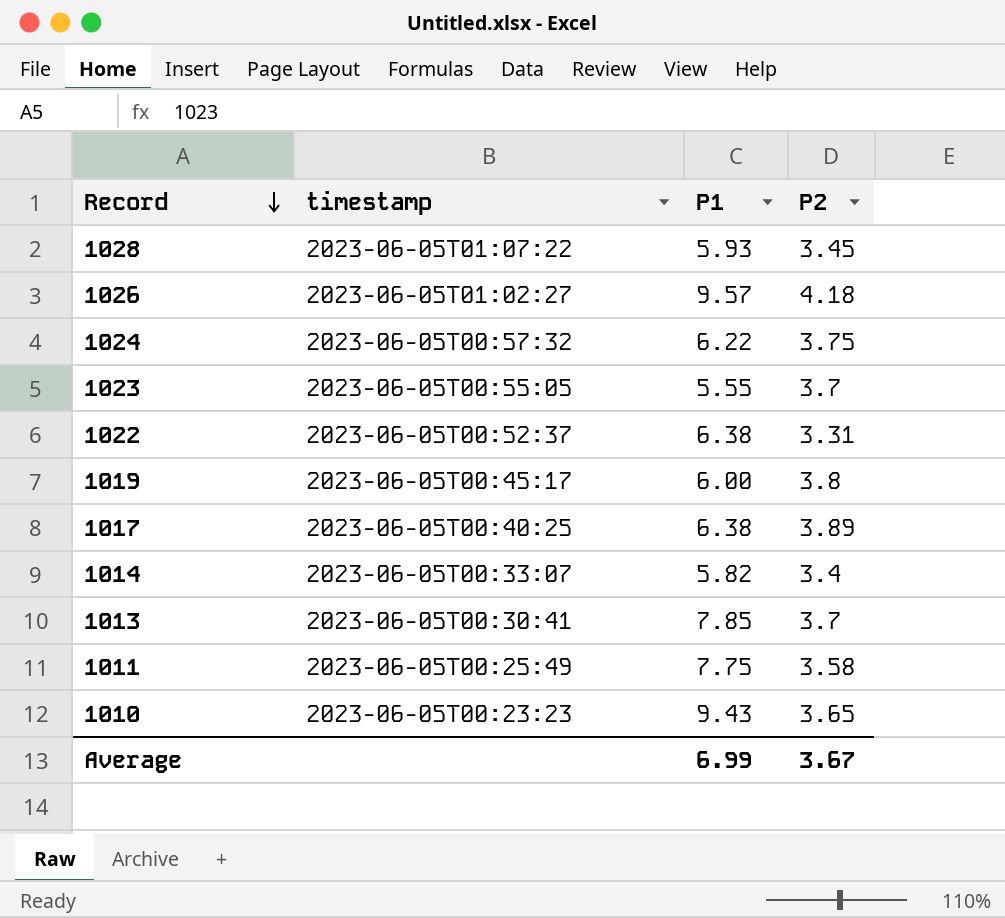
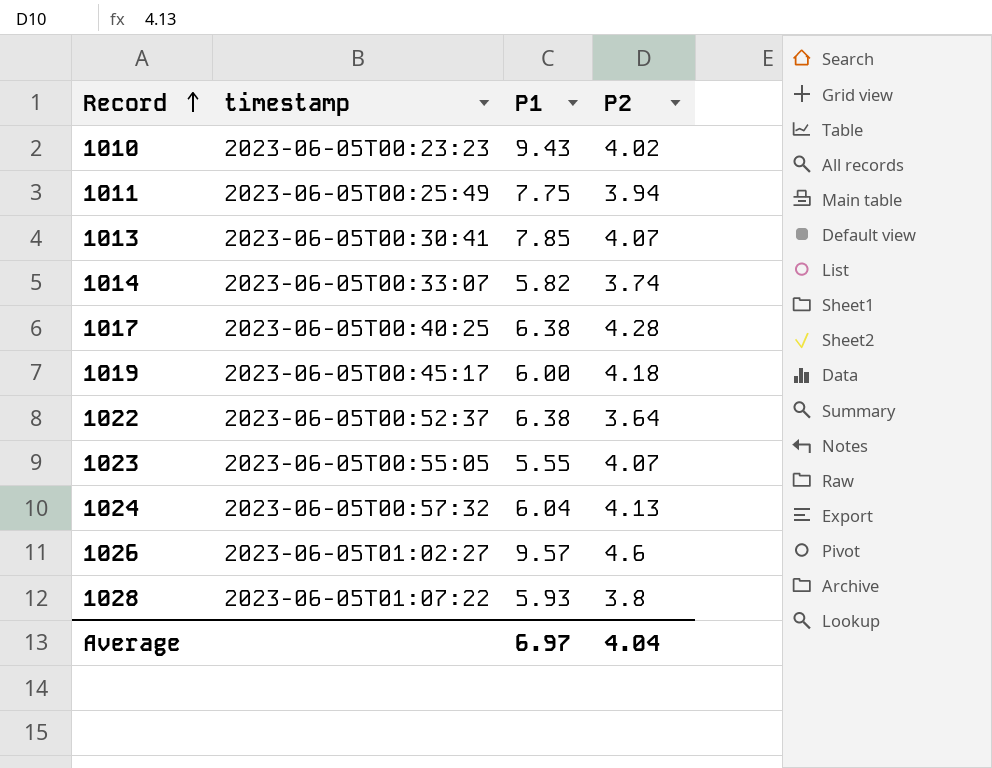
row order: Record descending -> Record ascending
1010 | P2: 3.65 -> 4.02
1011 | P2: 3.58 -> 3.94
1013 | P2: 3.7 -> 4.07
1014 | P2: 3.4 -> 3.74
1017 | P2: 3.89 -> 4.28
1019 | P2: 3.8 -> 4.18
1022 | P2: 3.31 -> 3.64
1023 | P2: 3.7 -> 4.07
1024 | P1: 6.22 -> 6.04
1024 | P2: 3.75 -> 4.13
1026 | P2: 4.18 -> 4.6
1028 | P2: 3.45 -> 3.8
Average | P1: 6.99 -> 6.97
Average | P2: 3.67 -> 4.04

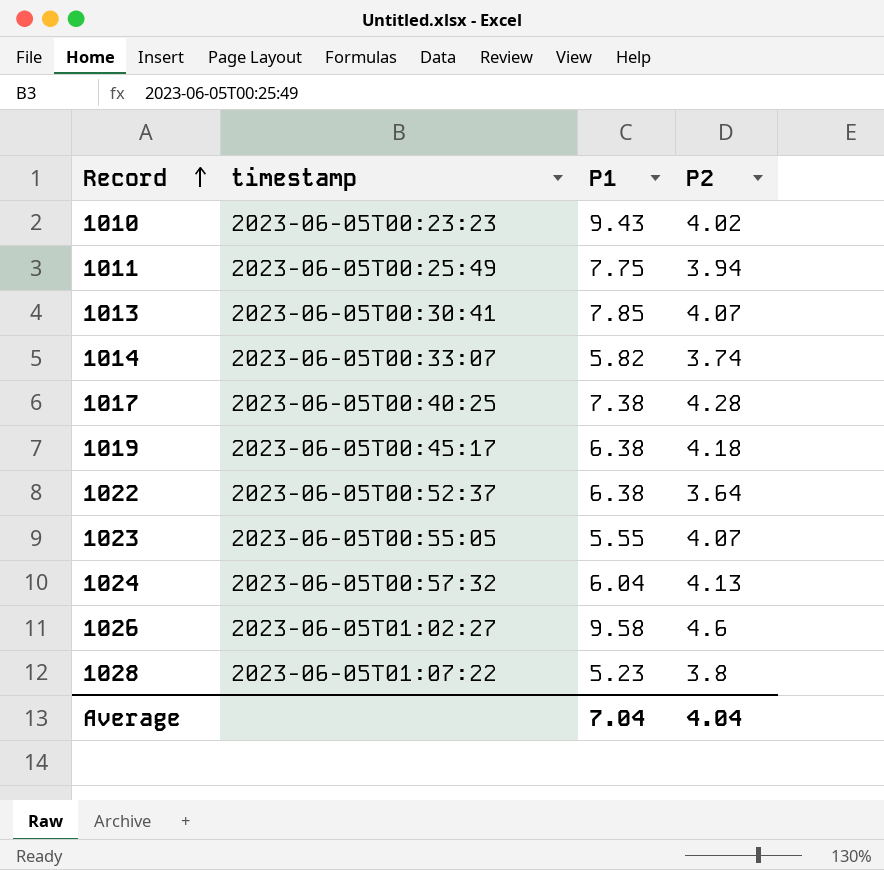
1017 | P1: 6.38 -> 7.38
1019 | P1: 6.00 -> 6.38
1026 | P1: 9.57 -> 9.58
1028 | P1: 5.93 -> 5.23
Average | P1: 6.97 -> 7.04

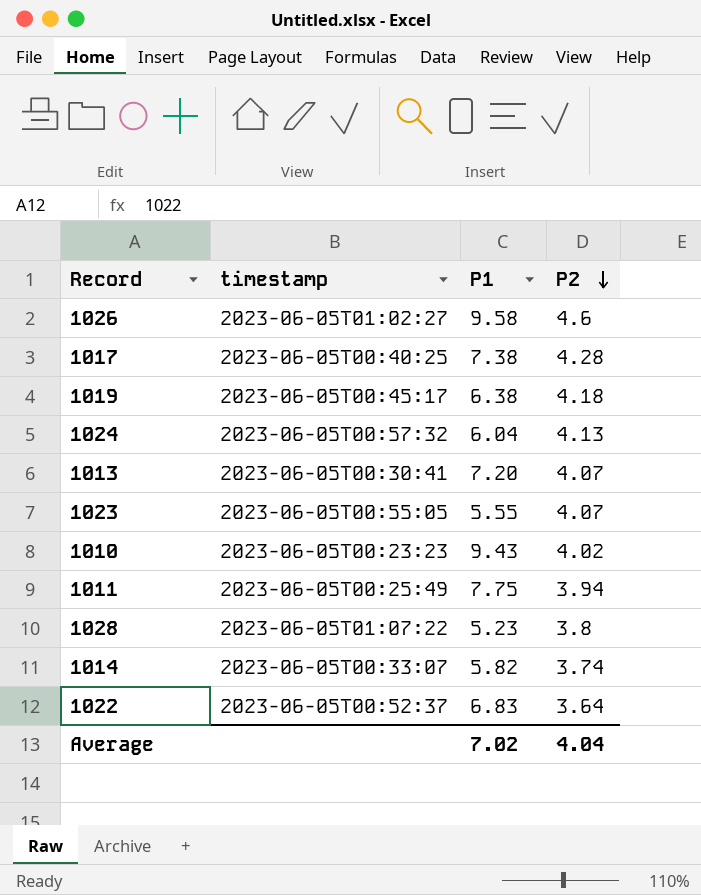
row order: Record ascending -> P2 descending
1013 | P1: 7.85 -> 7.20
1022 | P1: 6.38 -> 6.83
Average | P1: 7.04 -> 7.02

